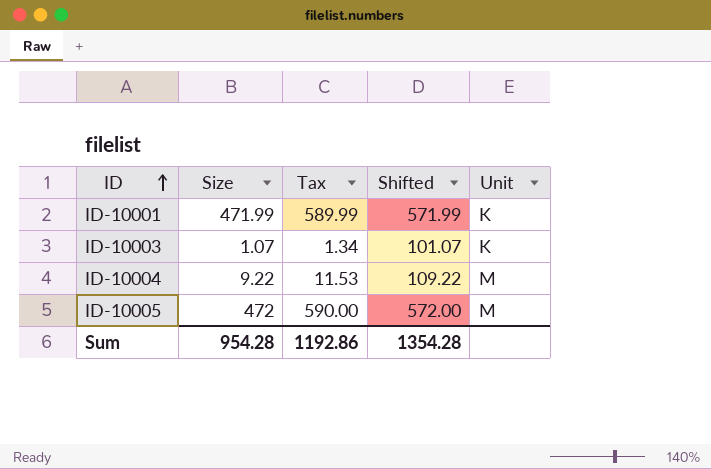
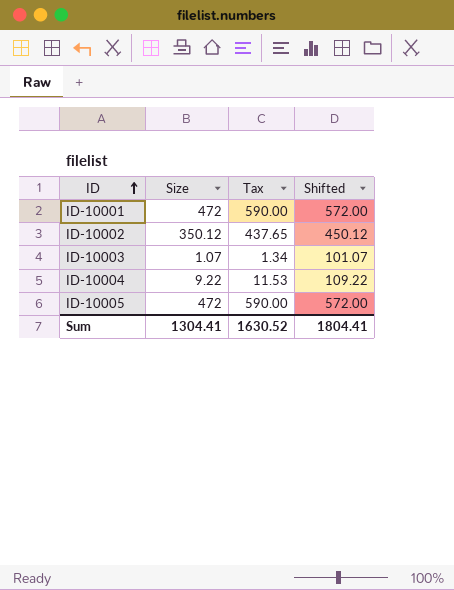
column Unit | position: 5 -> none
ID-10001 | Size: 471.99 -> 472
ID-10001 | Tax: 589.99 -> 590.00
ID-10001 | Shifted: 571.99 -> 572.00
row ID-10002: none -> 350.12 | 437.65 | 450.12
Sum | Size: 954.28 -> 1304.41
Sum | Tax: 1192.86 -> 1630.52
Sum | Shifted: 1354.28 -> 1804.41

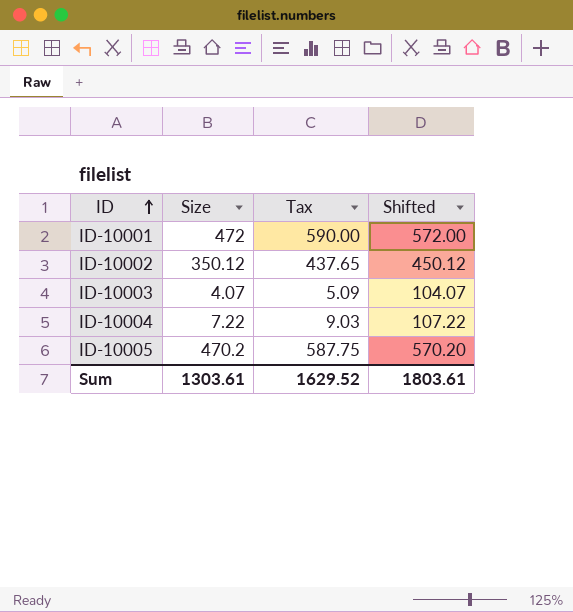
ID-10003 | Size: 1.07 -> 4.07
ID-10003 | Tax: 1.34 -> 5.09
ID-10003 | Shifted: 101.07 -> 104.07
ID-10004 | Size: 9.22 -> 7.22
ID-10004 | Tax: 11.53 -> 9.03
ID-10004 | Shifted: 109.22 -> 107.22
ID-10005 | Size: 472 -> 470.2
ID-10005 | Tax: 590.00 -> 587.75
ID-10005 | Shifted: 572.00 -> 570.20
Sum | Size: 1304.41 -> 1303.61
Sum | Tax: 1630.52 -> 1629.52
Sum | Shifted: 1804.41 -> 1803.61

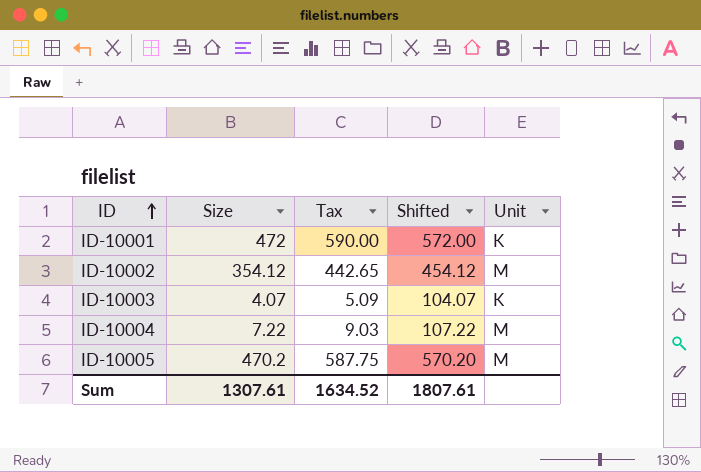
column Unit | position: none -> 5
ID-10002 | Size: 350.12 -> 354.12
ID-10002 | Tax: 437.65 -> 442.65
ID-10002 | Shifted: 450.12 -> 454.12
Sum | Size: 1303.61 -> 1307.61
Sum | Tax: 1629.52 -> 1634.52
Sum | Shifted: 1803.61 -> 1807.61

